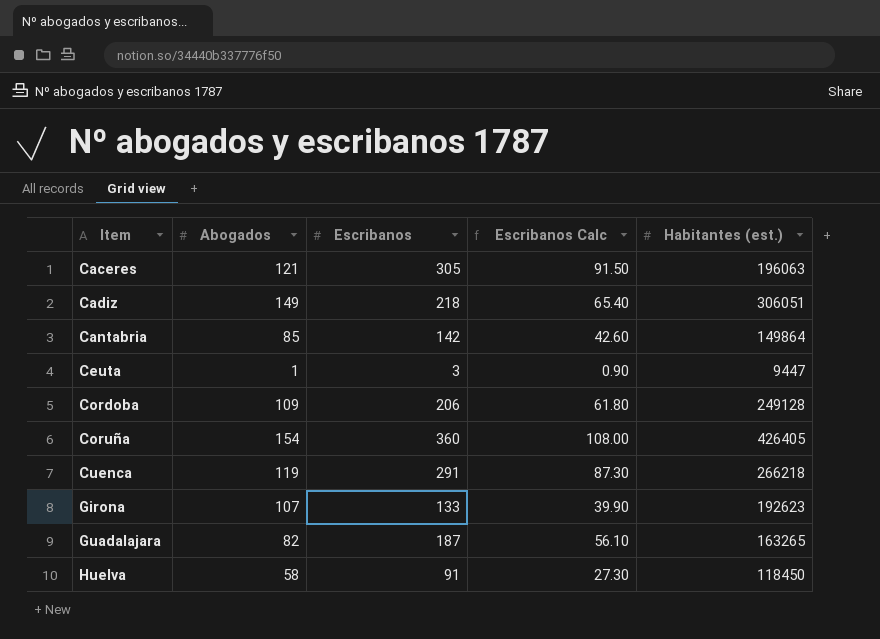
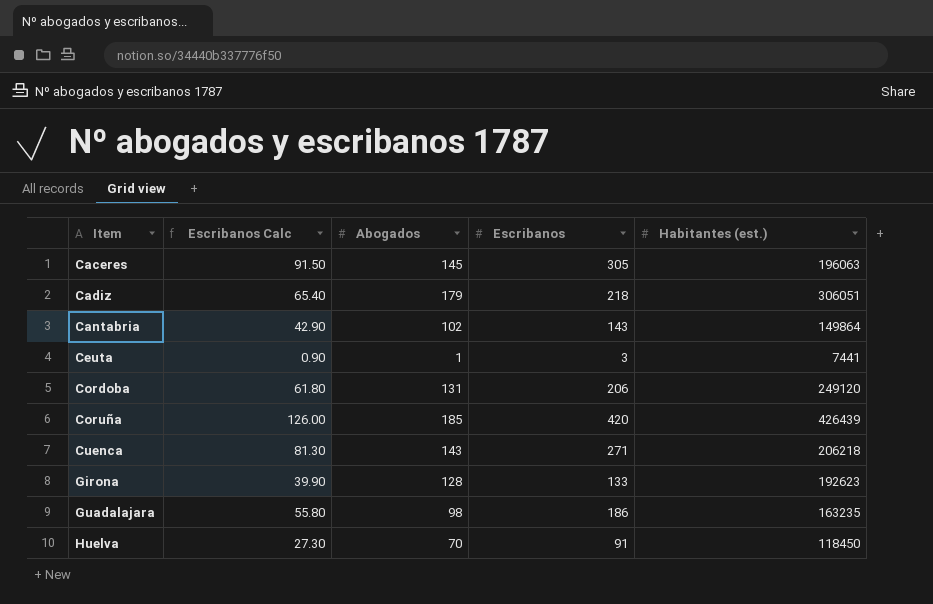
column Escribanos Calc | position: 4 -> 2
Caceres | Abogados: 121 -> 145
Cadiz | Abogados: 149 -> 179
Cantabria | Escribanos Calc: 42.60 -> 42.90
Cantabria | Abogados: 85 -> 102
Cantabria | Escribanos: 142 -> 143
Ceuta | Habitantes (est.): 9447 -> 7441
Cordoba | Abogados: 109 -> 131
Cordoba | Habitantes (est.): 249128 -> 249120
Coruña | Escribanos Calc: 108.00 -> 126.00
Coruña | Abogados: 154 -> 185
Coruña | Escribanos: 360 -> 420
Coruña | Habitantes (est.): 426405 -> 426439
Cuenca | Escribanos Calc: 87.30 -> 81.30
Cuenca | Abogados: 119 -> 143
Cuenca | Escribanos: 291 -> 271
Cuenca | Habitantes (est.): 266218 -> 206218
Girona | Abogados: 107 -> 128
Guadalajara | Escribanos Calc: 56.10 -> 55.80
Guadalajara | Abogados: 82 -> 98
Guadalajara | Escribanos: 187 -> 186
Guadalajara | Habitantes (est.): 163265 -> 163235
Huelva | Abogados: 58 -> 70

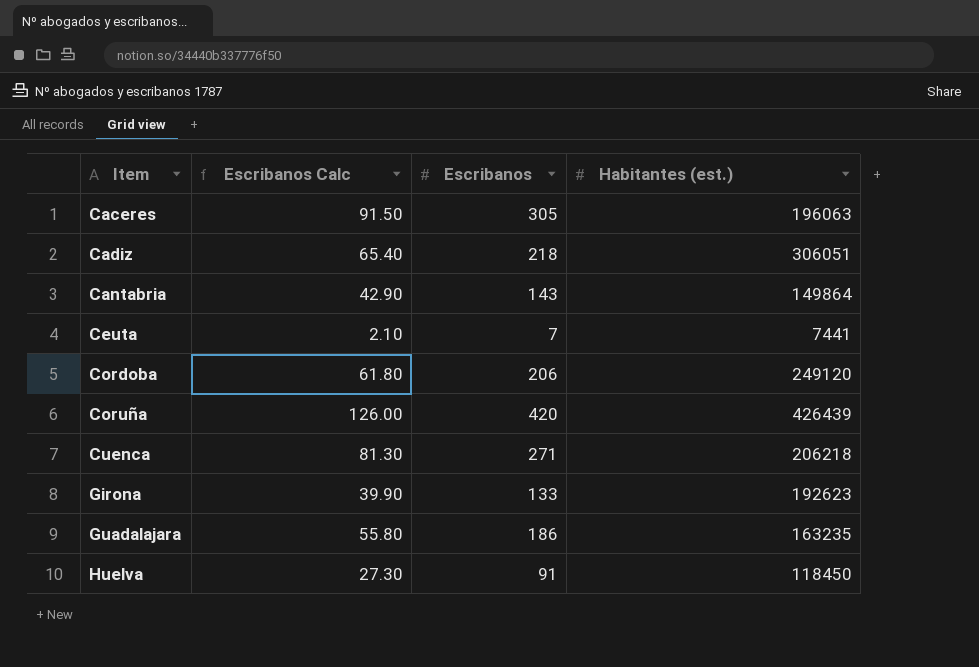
column Abogados | position: 3 -> none
Ceuta | Escribanos Calc: 0.90 -> 2.10
Ceuta | Escribanos: 3 -> 7

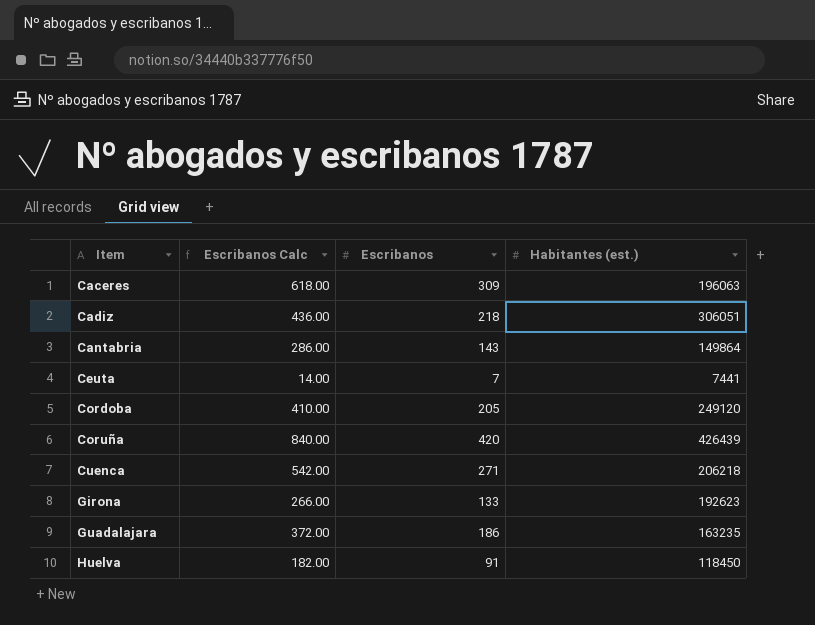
column Escribanos Calc | formula: [Escribanos] * 0.3 -> [Escribanos] * 2
Caceres | Escribanos: 305 -> 309
Cordoba | Escribanos: 206 -> 205

